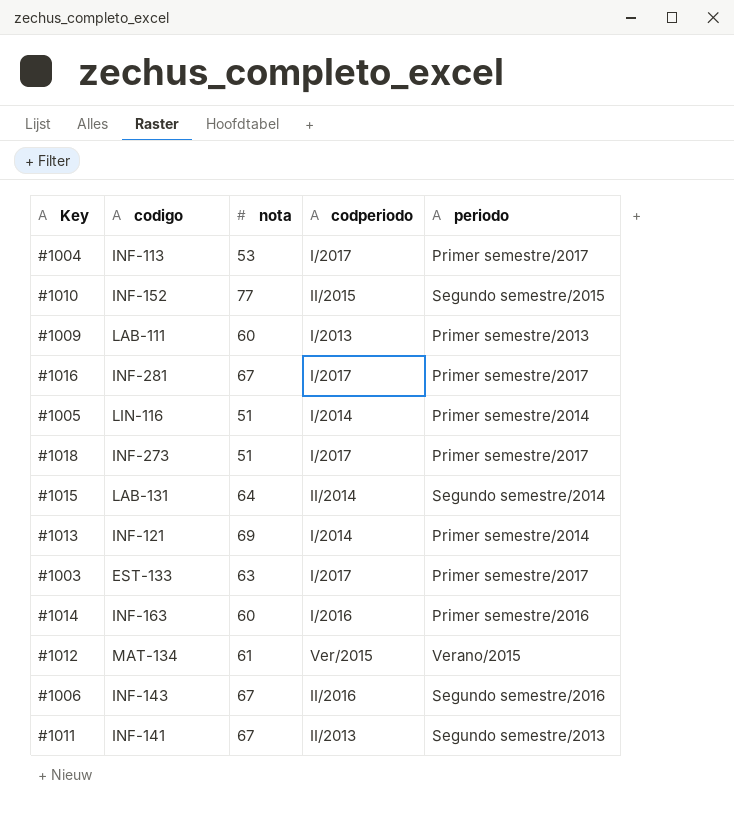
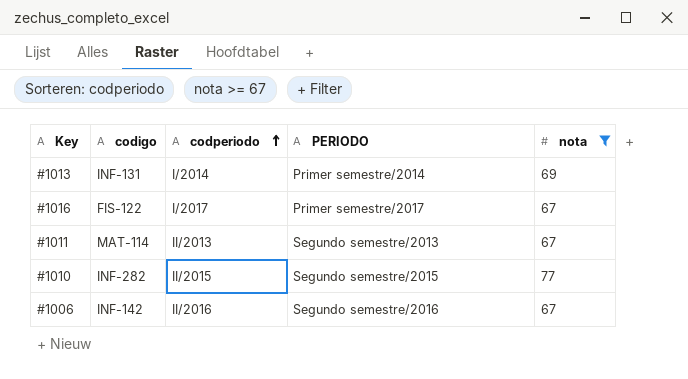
filter: none -> nota >= 67
row order: none -> codperiodo ascending
column name: periodo -> PERIODO
column nota | position: 3 -> 5
#1013 | codigo: INF-121 -> INF-131
#1016 | codigo: INF-281 -> FIS-122
#1011 | codigo: INF-141 -> MAT-114
#1010 | codigo: INF-152 -> INF-282
#1006 | codigo: INF-143 -> INF-142

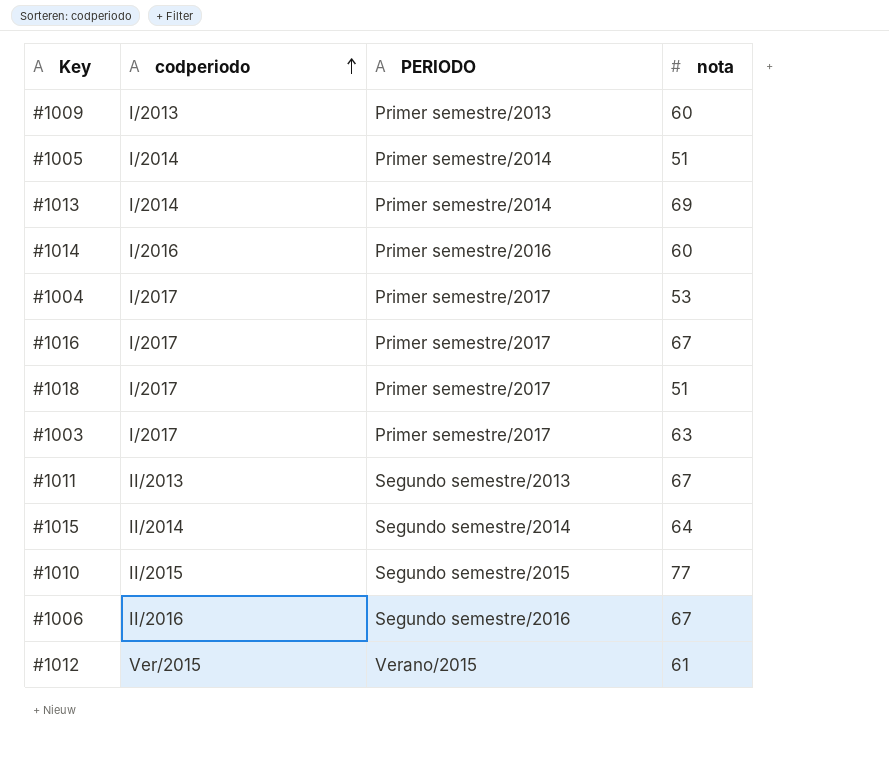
filter: nota >= 67 -> none
column codigo | position: 2 -> none

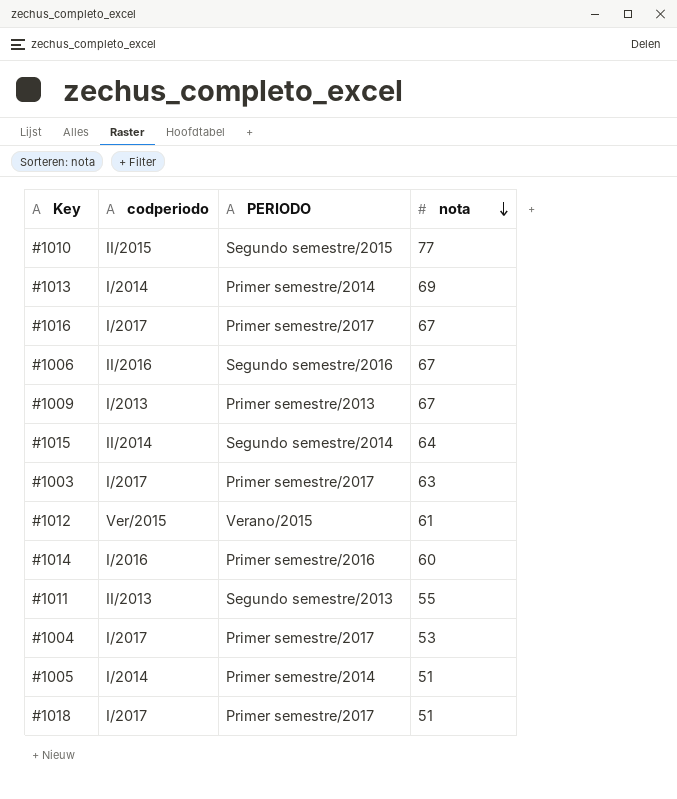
row order: codperiodo ascending -> nota descending
#1009 | nota: 60 -> 67
#1011 | nota: 67 -> 55

